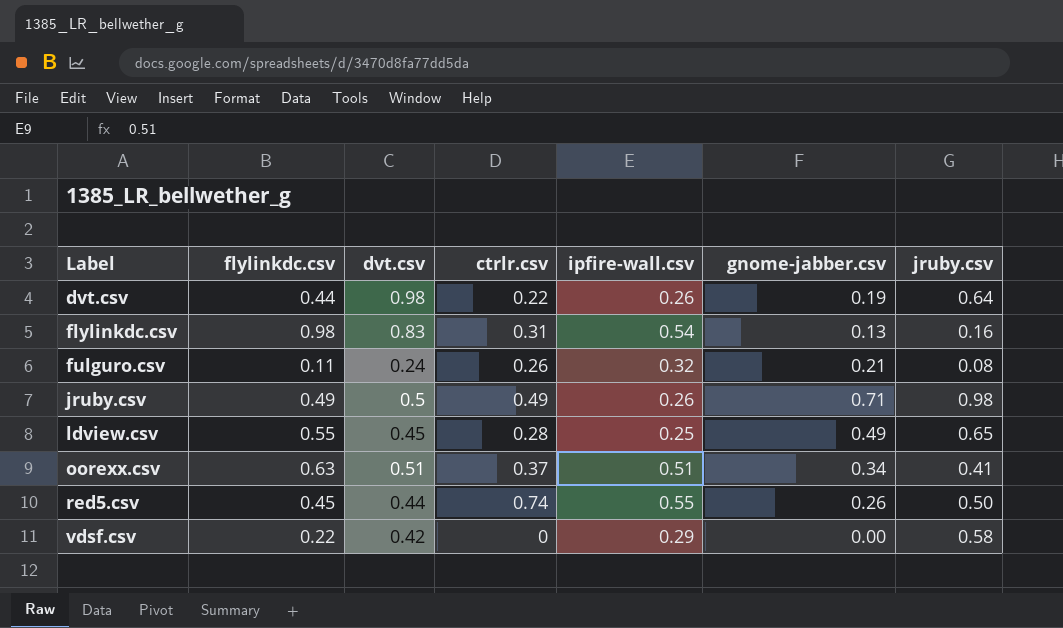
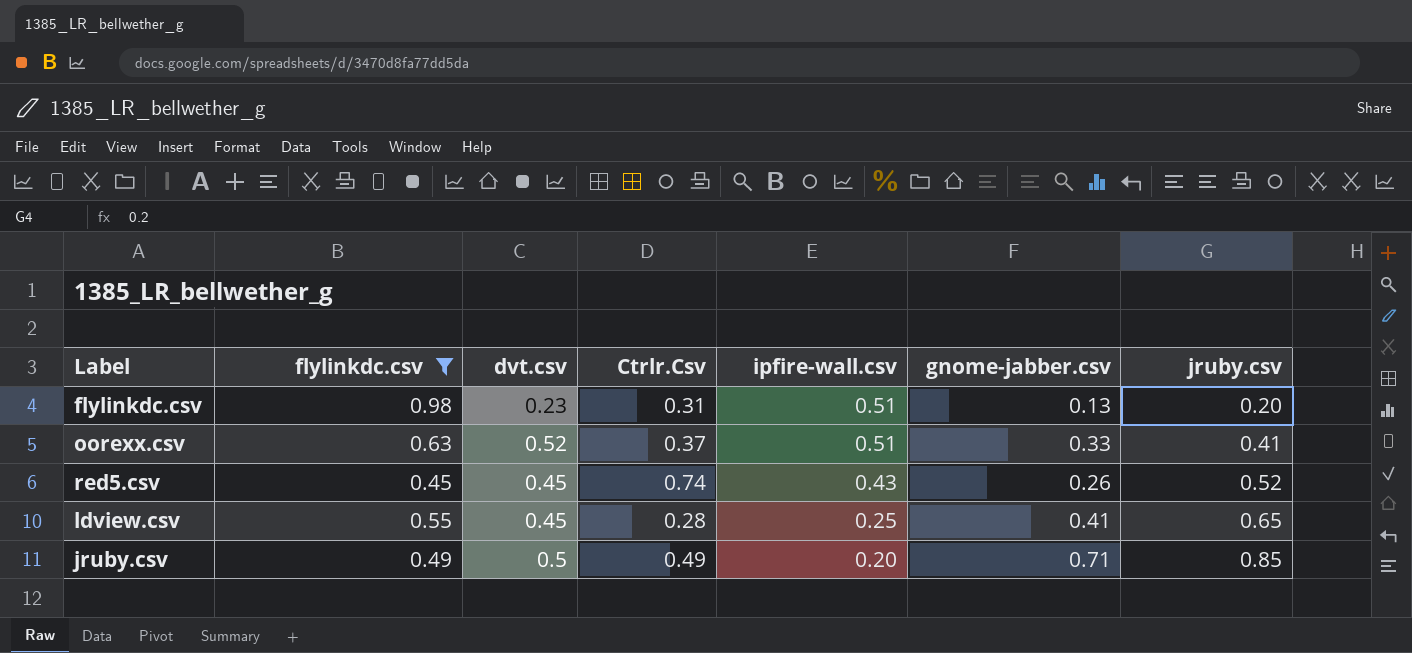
filter: none -> flylinkdc.csv >= 0.45
row order: Label ascending -> ipfire-wall.csv descending
column name: ctrlr.csv -> Ctrlr.Csv
flylinkdc.csv | dvt.csv: 0.83 -> 0.23
flylinkdc.csv | ipfire-wall.csv: 0.54 -> 0.51
flylinkdc.csv | jruby.csv: 0.16 -> 0.20
oorexx.csv | dvt.csv: 0.51 -> 0.52
oorexx.csv | gnome-jabber.csv: 0.34 -> 0.33
red5.csv | dvt.csv: 0.44 -> 0.45
red5.csv | ipfire-wall.csv: 0.55 -> 0.43
red5.csv | jruby.csv: 0.50 -> 0.52
ldview.csv | gnome-jabber.csv: 0.49 -> 0.41
jruby.csv | ipfire-wall.csv: 0.26 -> 0.20
jruby.csv | jruby.csv: 0.98 -> 0.85

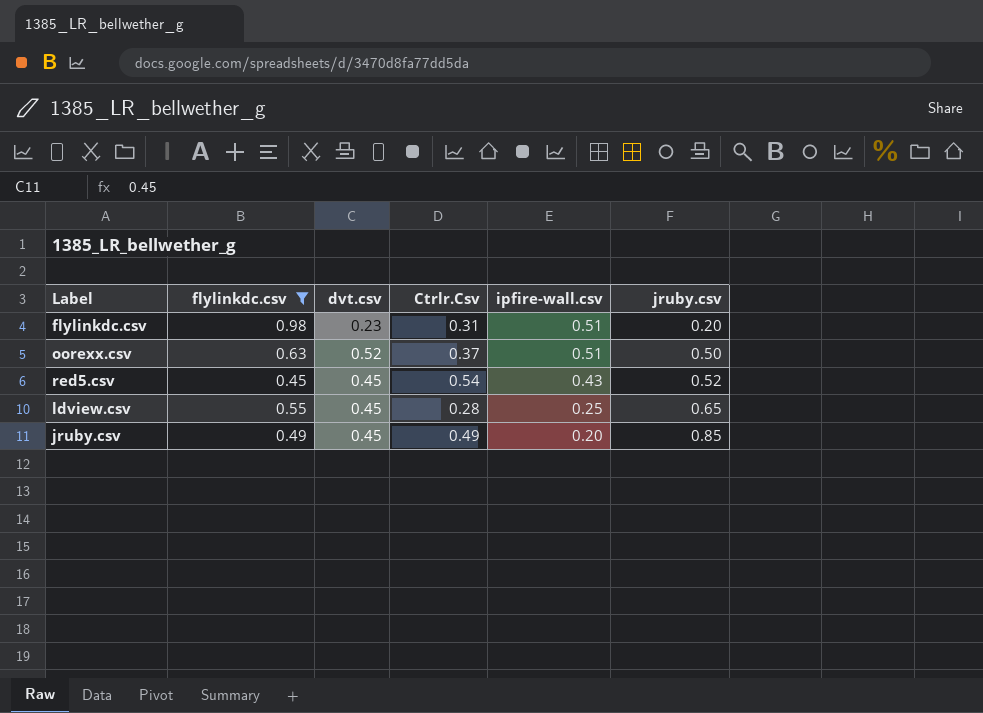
column gnome-jabber.csv | position: 6 -> none
oorexx.csv | jruby.csv: 0.41 -> 0.50
red5.csv | Ctrlr.Csv: 0.74 -> 0.54
jruby.csv | dvt.csv: 0.5 -> 0.45

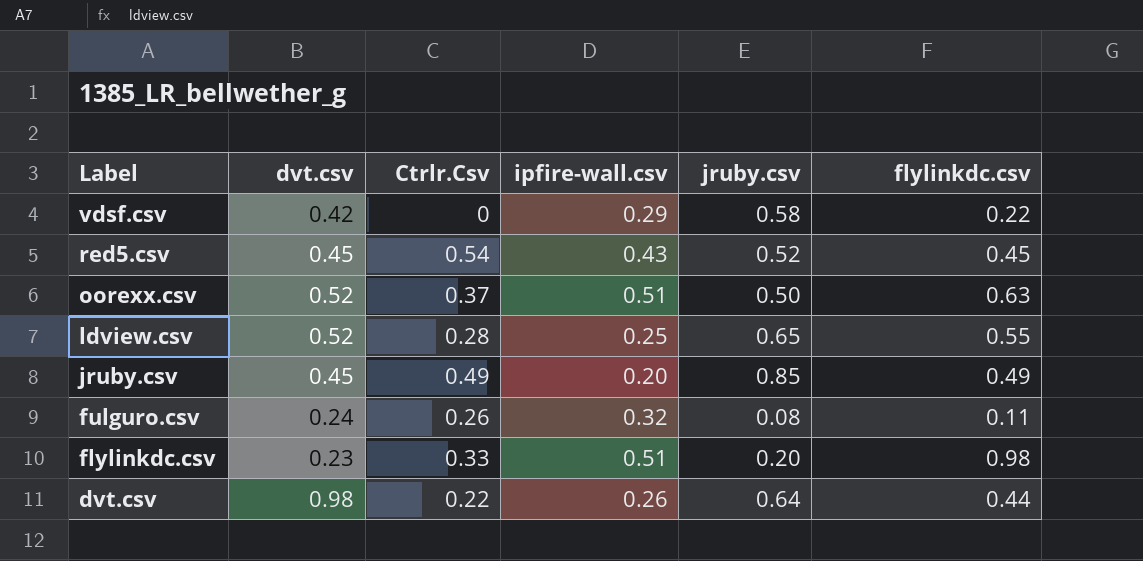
filter: flylinkdc.csv >= 0.45 -> none
row order: ipfire-wall.csv descending -> Label descending
column flylinkdc.csv | position: 2 -> 6
ldview.csv | dvt.csv: 0.45 -> 0.52
flylinkdc.csv | Ctrlr.Csv: 0.31 -> 0.33

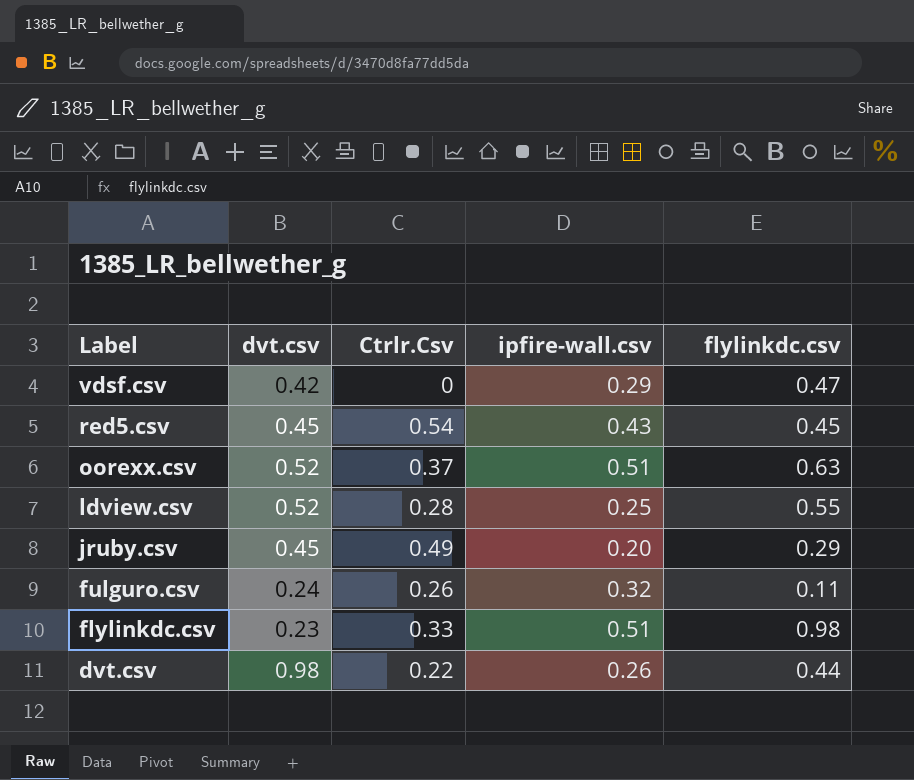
column jruby.csv | position: 5 -> none
vdsf.csv | flylinkdc.csv: 0.22 -> 0.47
jruby.csv | flylinkdc.csv: 0.49 -> 0.29

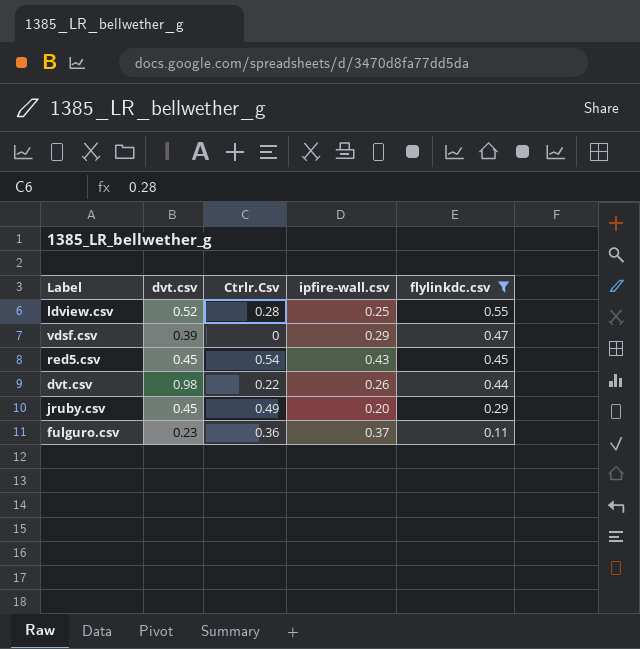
filter: none -> flylinkdc.csv <= 0.55
row order: Label descending -> flylinkdc.csv descending
vdsf.csv | dvt.csv: 0.42 -> 0.39
fulguro.csv | dvt.csv: 0.24 -> 0.23
fulguro.csv | Ctrlr.Csv: 0.26 -> 0.36
fulguro.csv | ipfire-wall.csv: 0.32 -> 0.37

